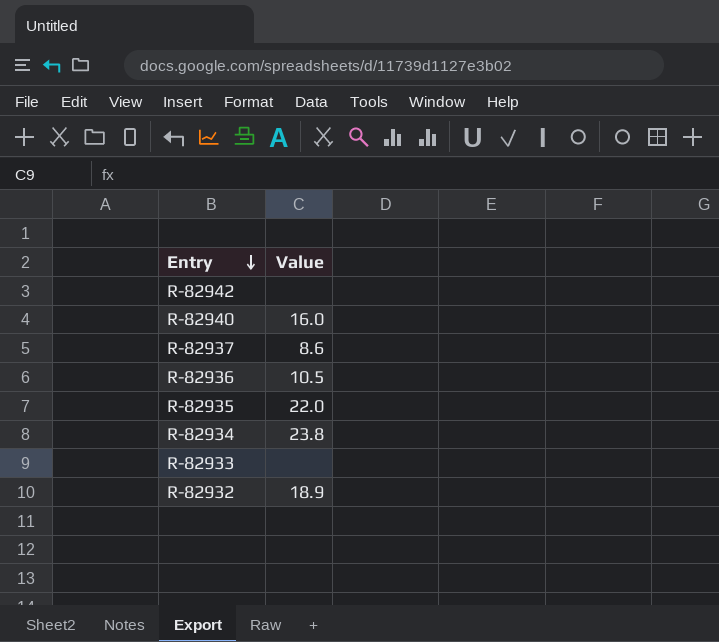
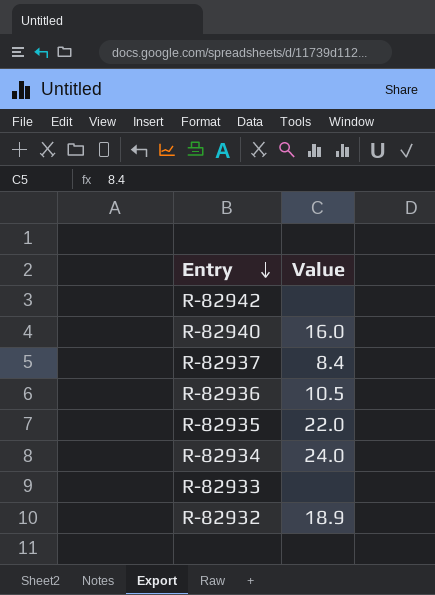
R-82937 | Value: 8.6 -> 8.4
R-82934 | Value: 23.8 -> 24.0

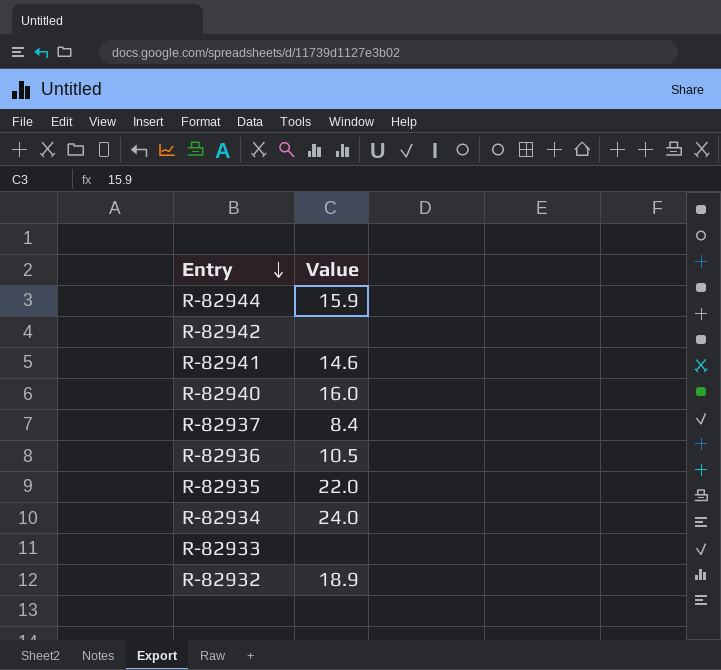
row R-82944: none -> 15.9
row R-82941: none -> 14.6

